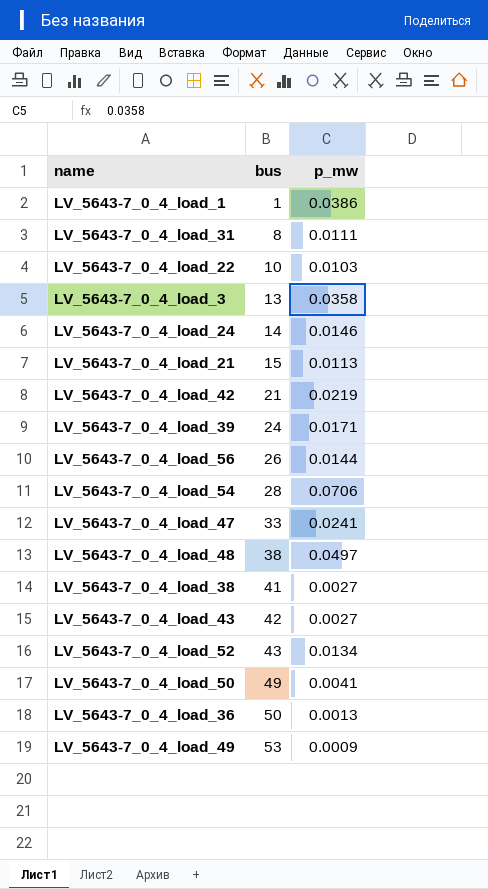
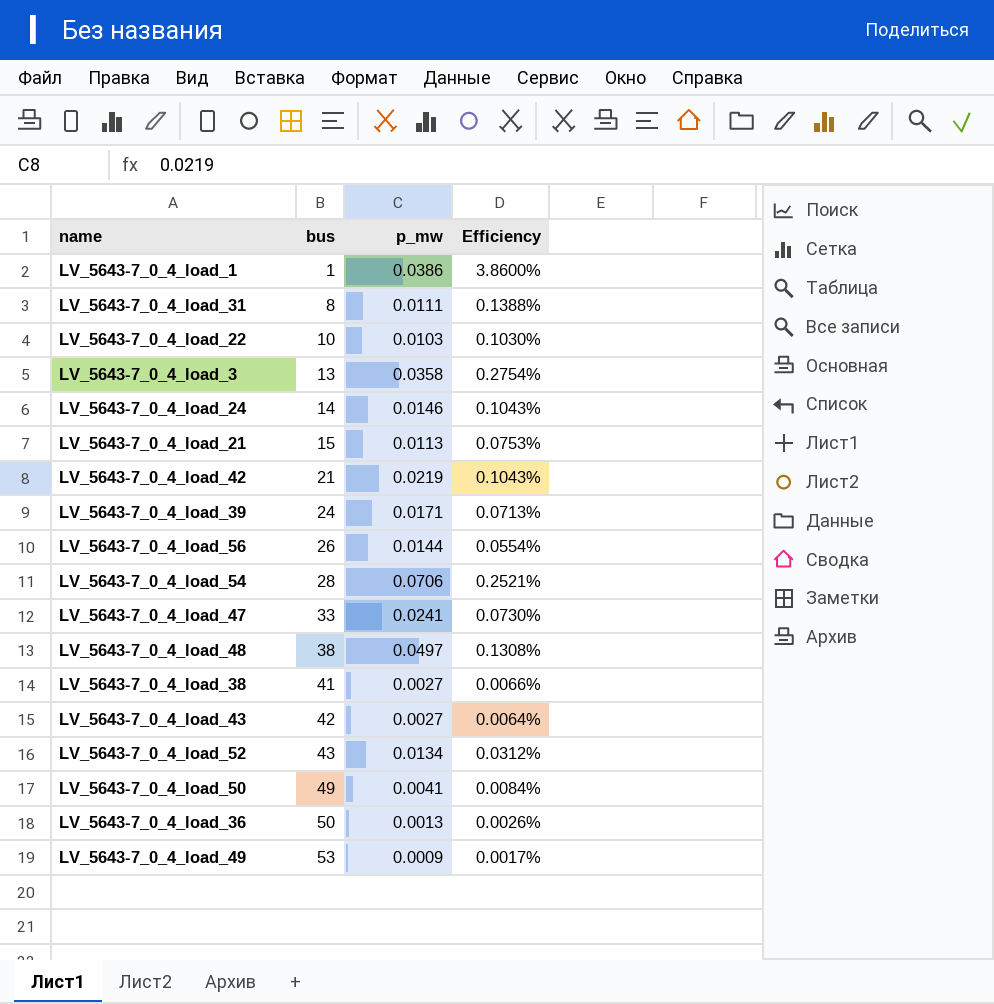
column Efficiency | formula: none -> [p_mw] / [bus]

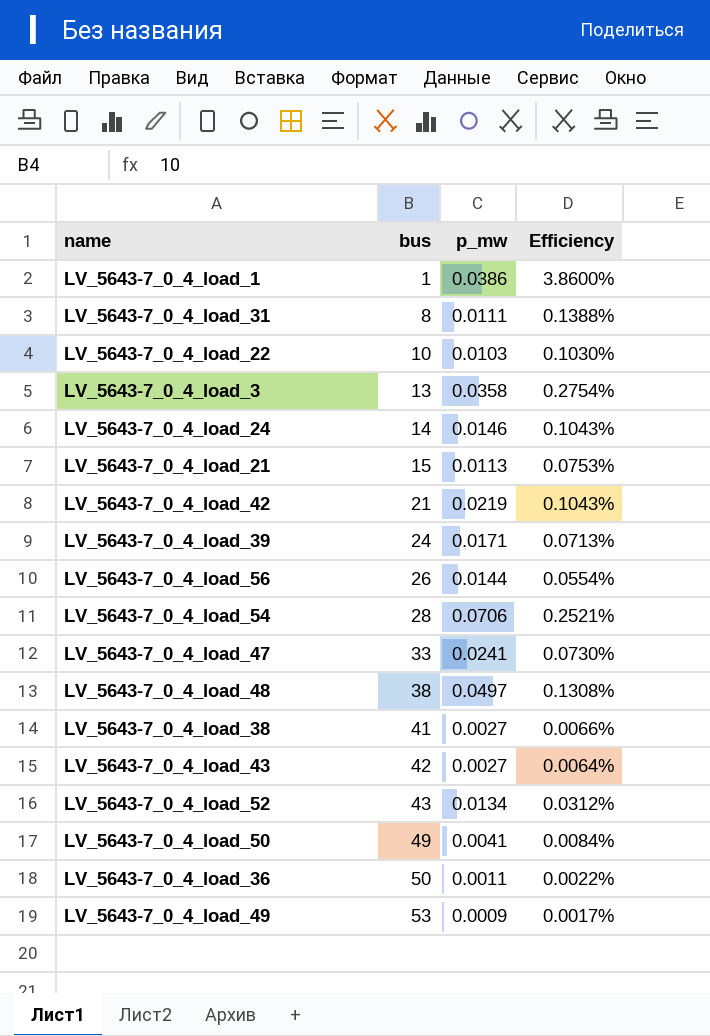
LV_5643-7_0_4_load_36 | p_mw: 0.0013 -> 0.0011
LV_5643-7_0_4_load_36 | Efficiency: 0.0026% -> 0.0022%

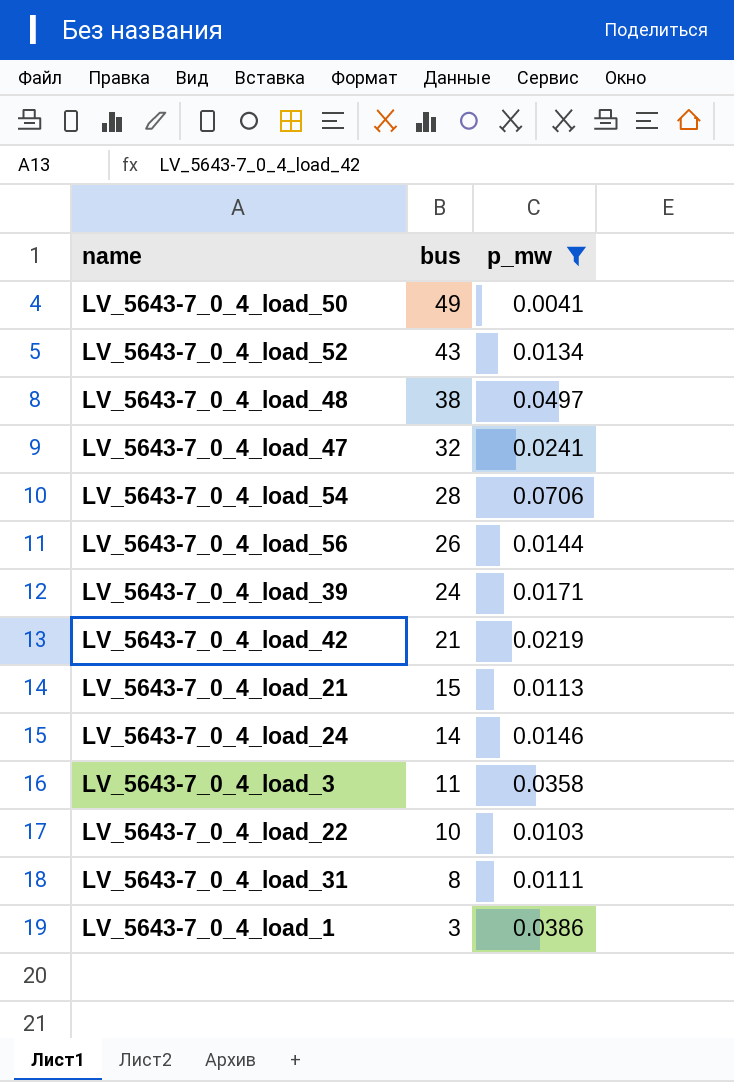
filter: none -> p_mw >= 0.0041
row order: bus ascending -> bus descending
column Efficiency | formula: [p_mw] / [bus] -> none
LV_5643-7_0_4_load_47 | bus: 33 -> 32
LV_5643-7_0_4_load_3 | bus: 13 -> 11
LV_5643-7_0_4_load_1 | bus: 1 -> 3

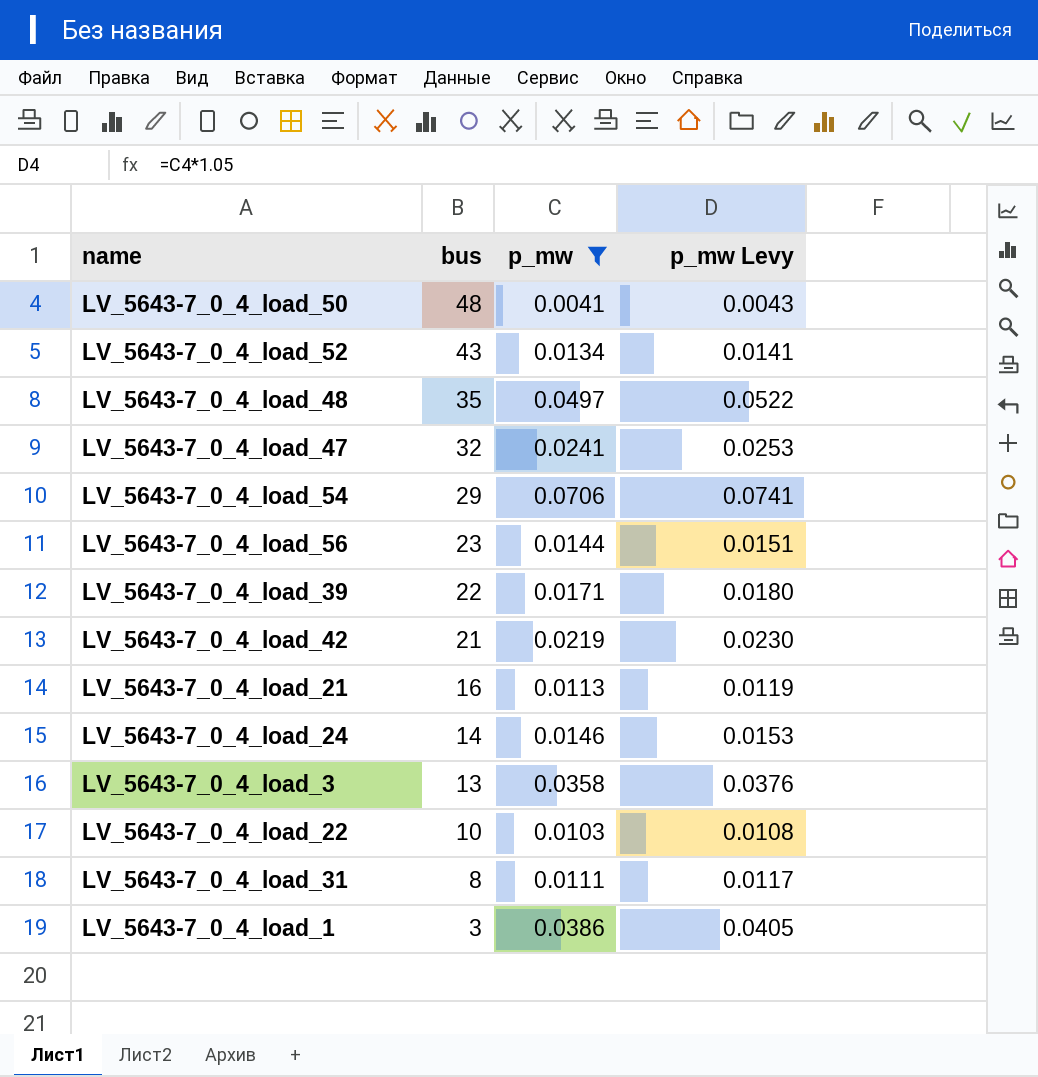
column p_mw Levy | formula: none -> [p_mw] * 1.05
LV_5643-7_0_4_load_50 | bus: 49 -> 48
LV_5643-7_0_4_load_48 | bus: 38 -> 35
LV_5643-7_0_4_load_54 | bus: 28 -> 29
LV_5643-7_0_4_load_56 | bus: 26 -> 23
LV_5643-7_0_4_load_39 | bus: 24 -> 22
LV_5643-7_0_4_load_21 | bus: 15 -> 16
LV_5643-7_0_4_load_3 | bus: 11 -> 13

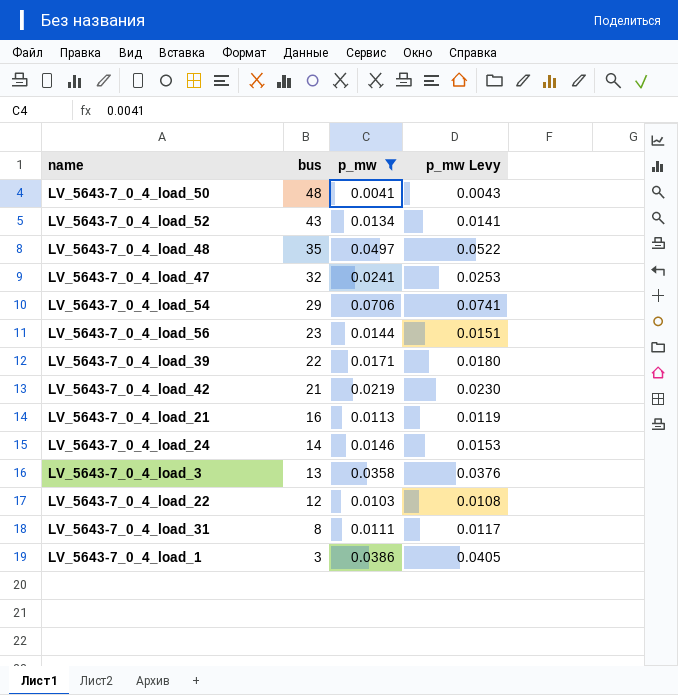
LV_5643-7_0_4_load_22 | bus: 10 -> 12

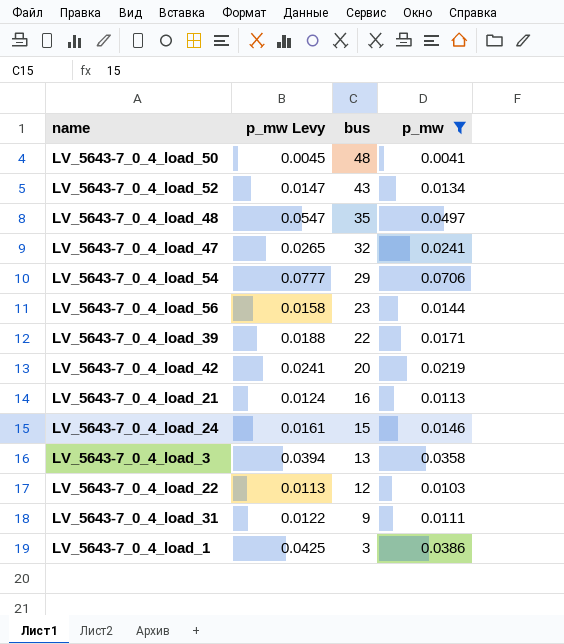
column p_mw Levy | formula: [p_mw] * 1.05 -> [p_mw] * 1.1
column p_mw Levy | position: 4 -> 2
LV_5643-7_0_4_load_42 | bus: 21 -> 20
LV_5643-7_0_4_load_24 | bus: 14 -> 15
LV_5643-7_0_4_load_31 | bus: 8 -> 9

